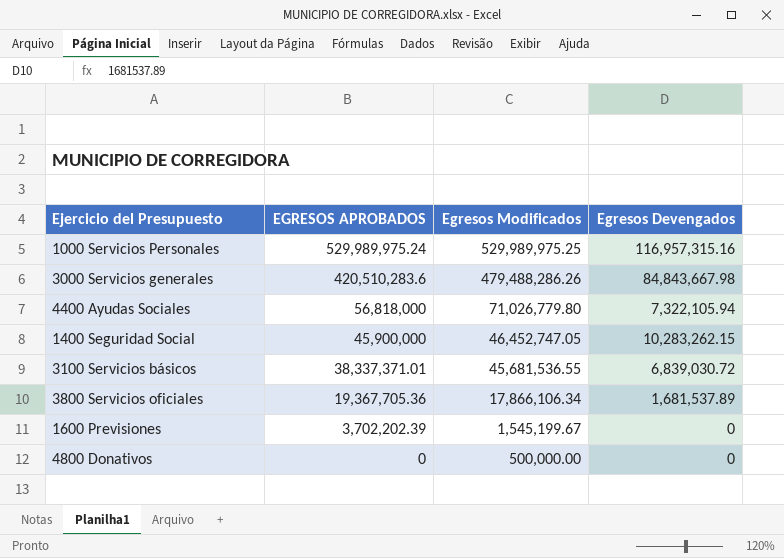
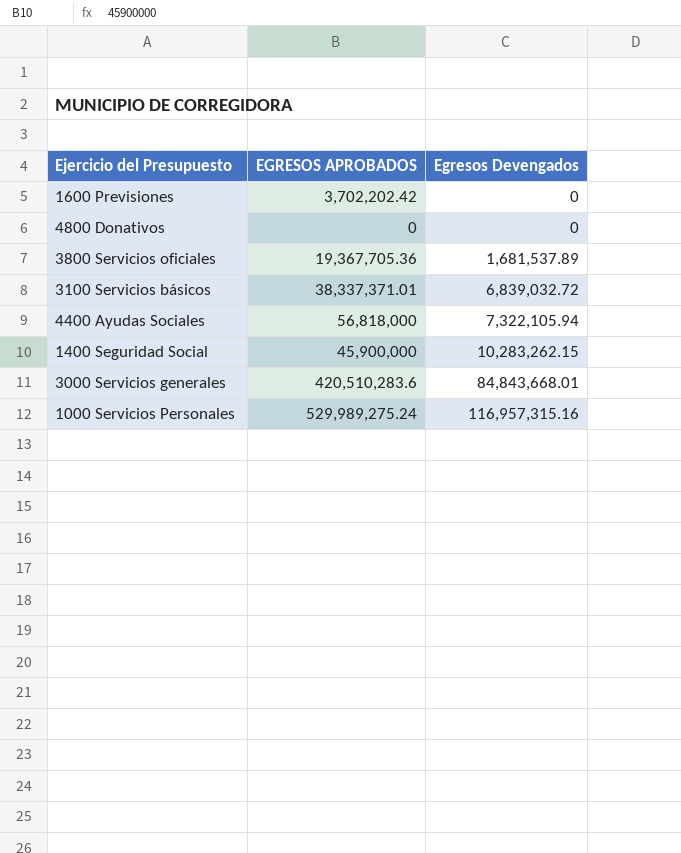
row order: EGRESOS APROBADOS descending -> Egresos Devengados ascending
column Egresos Modificados | position: 3 -> none
1600 Previsiones | EGRESOS APROBADOS: 3,702,202.39 -> 3,702,202.42
3100 Servicios básicos | Egresos Devengados: 6,839,030.72 -> 6,839,032.72
3000 Servicios generales | Egresos Devengados: 84,843,667.98 -> 84,843,668.01
1000 Servicios Personales | EGRESOS APROBADOS: 529,989,975.24 -> 529,989,275.24

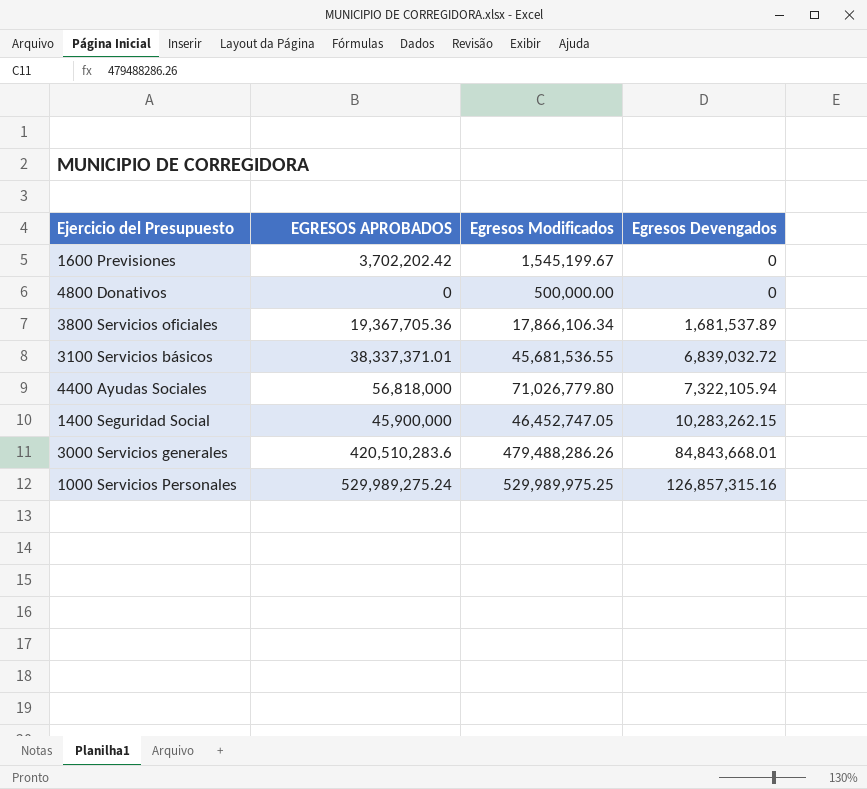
column Egresos Modificados | position: none -> 3
1000 Servicios Personales | Egresos Devengados: 116,957,315.16 -> 126,857,315.16

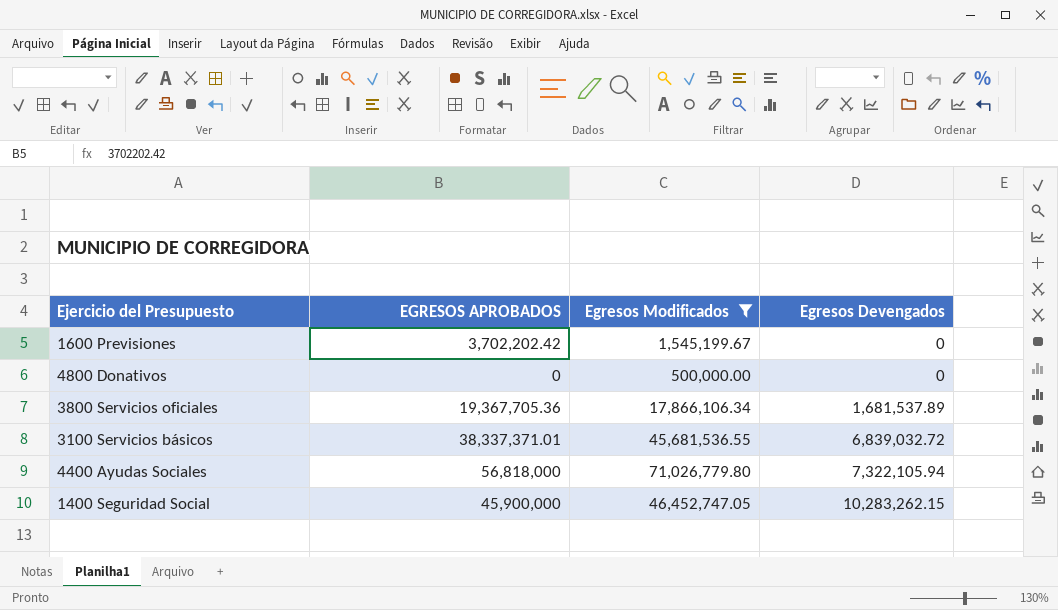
filter: none -> Egresos Modificados <= 71,026,779.80

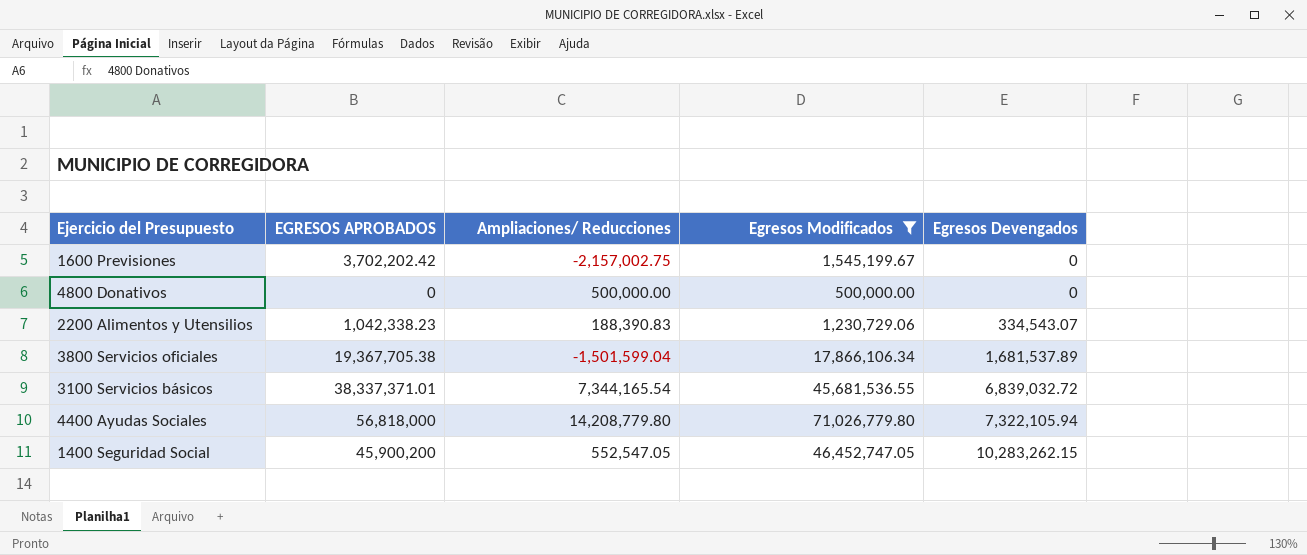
column Ampliaciones/ Reducciones | formula: none -> [Egresos Modificados] - [EGRESOS APROBADOS]
row 2200 Alimentos y Utensilios: none -> 1,042,338.23 | 188,390.83 | 1,230,729.06 | 334,543.07
3800 Servicios oficiales | EGRESOS APROBADOS: 19,367,705.36 -> 19,367,705.38
1400 Seguridad Social | EGRESOS APROBADOS: 45,900,000 -> 45,900,200

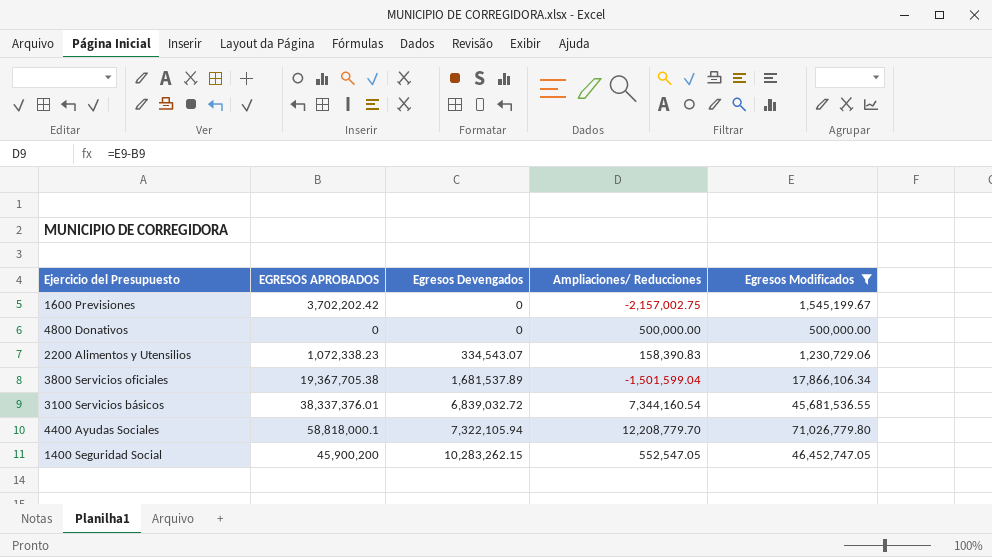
column Egresos Devengados | position: 5 -> 3
2200 Alimentos y Utensilios | EGRESOS APROBADOS: 1,042,338.23 -> 1,072,338.23
2200 Alimentos y Utensilios | Ampliaciones/ Reducciones: 188,390.83 -> 158,390.83
3100 Servicios básicos | EGRESOS APROBADOS: 38,337,371.01 -> 38,337,376.01
3100 Servicios básicos | Ampliaciones/ Reducciones: 7,344,165.54 -> 7,344,160.54
4400 Ayudas Sociales | EGRESOS APROBADOS: 56,818,000 -> 58,818,000.1
4400 Ayudas Sociales | Ampliaciones/ Reducciones: 14,208,779.80 -> 12,208,779.70

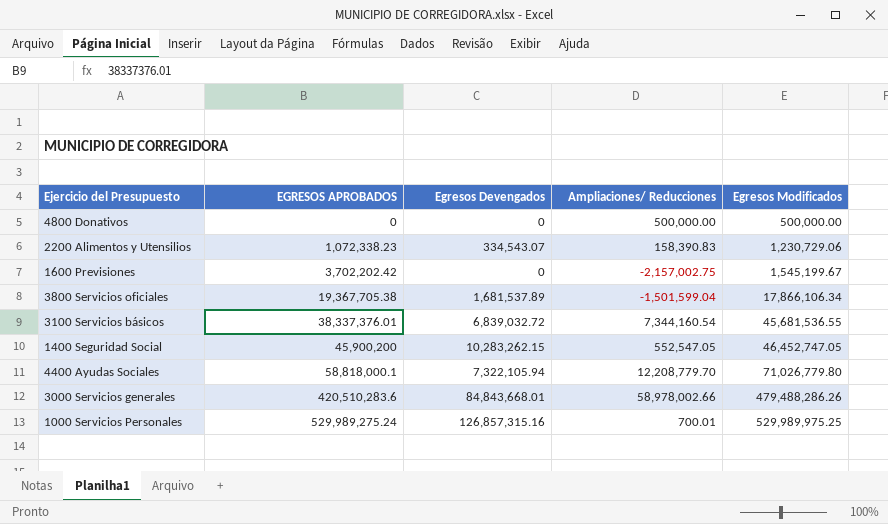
filter: Egresos Modificados <= 71,026,779.80 -> none
row order: Egresos Devengados ascending -> EGRESOS APROBADOS ascending

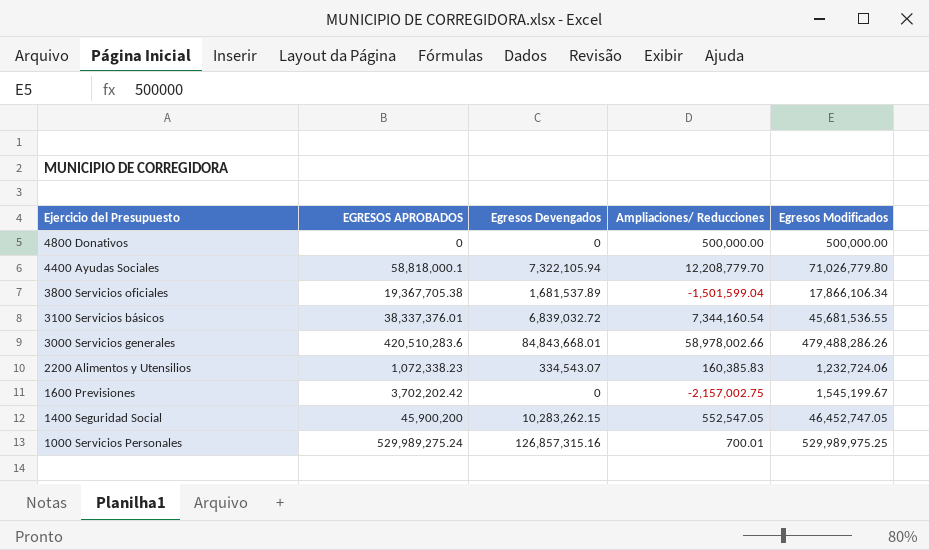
row order: EGRESOS APROBADOS ascending -> Ejercicio del Presupuesto descending
2200 Alimentos y Utensilios | Ampliaciones/ Reducciones: 158,390.83 -> 160,385.83
2200 Alimentos y Utensilios | Egresos Modificados: 1,230,729.06 -> 1,232,724.06

